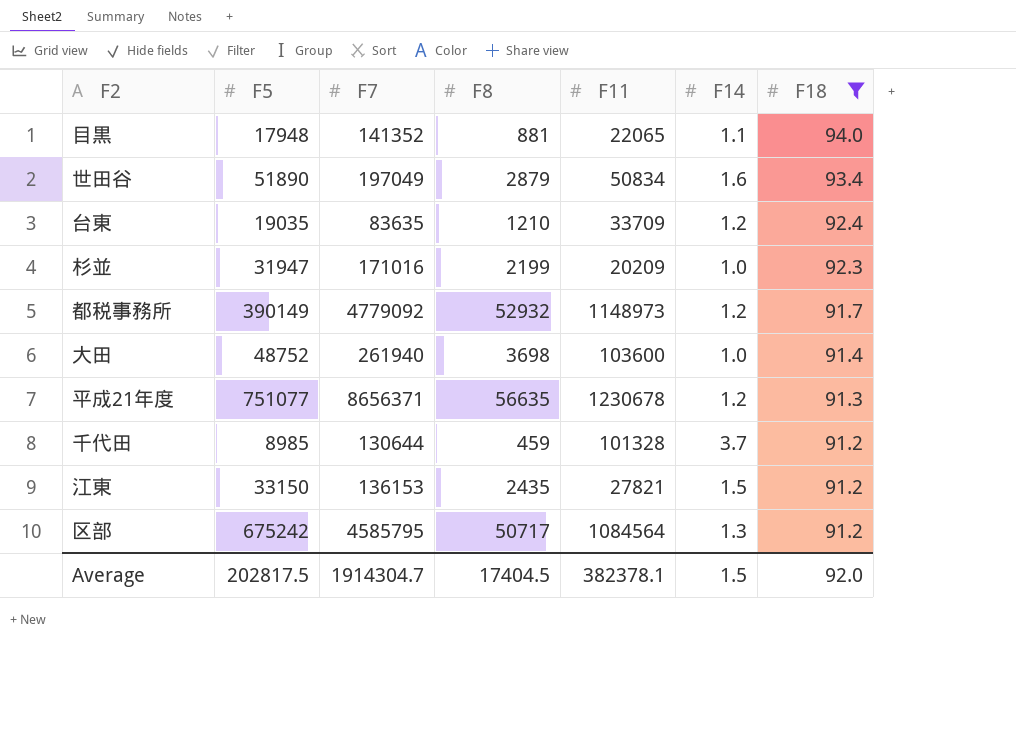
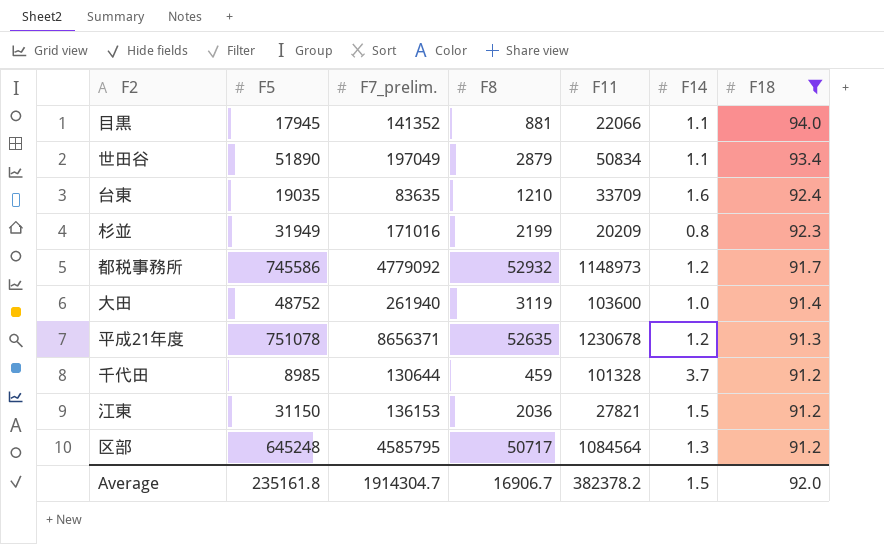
column name: F7 -> F7_prelim.
目黒 | F5: 17948 -> 17945
目黒 | F11: 22065 -> 22066
世田谷 | F14: 1.6 -> 1.1
台東 | F14: 1.2 -> 1.6
杉並 | F5: 31947 -> 31949
杉並 | F14: 1.0 -> 0.8
都税事務所 | F5: 390149 -> 745586
大田 | F8: 3698 -> 3119
平成21年度 | F5: 751077 -> 751078
平成21年度 | F8: 56635 -> 52635
江東 | F5: 33150 -> 31150
江東 | F8: 2435 -> 2036
区部 | F5: 675242 -> 645248
Average | F5: 202817.5 -> 235161.8
Average | F8: 17404.5 -> 16906.7
Average | F11: 382378.1 -> 382378.2

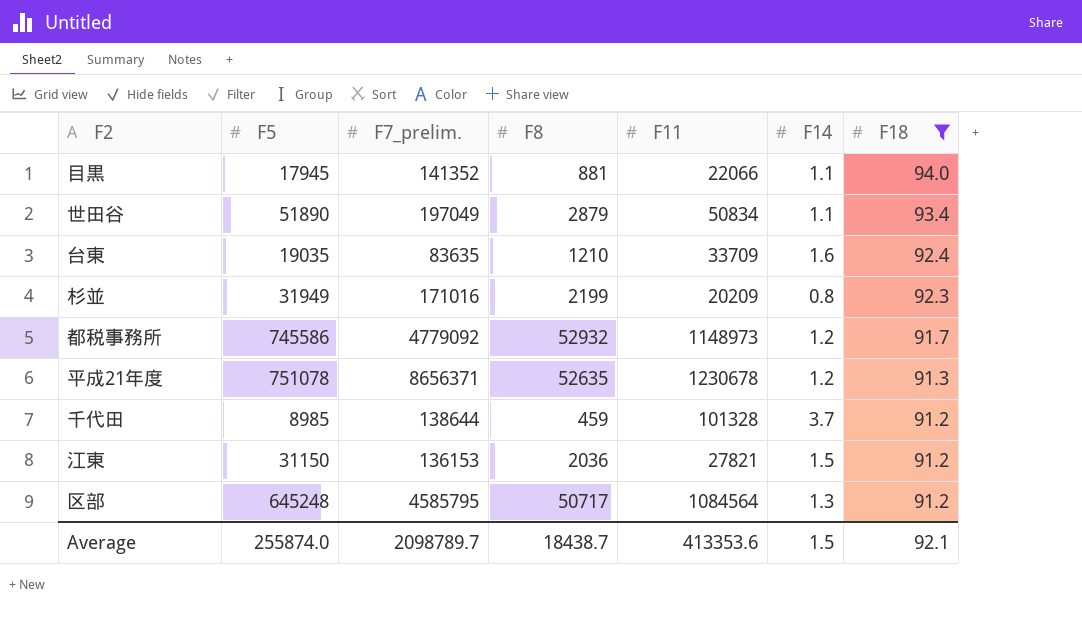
row 大田: 48752 | 261940 | 3119 | 103600 | 1.0 | 91.4 -> none
千代田 | F7_prelim.: 130644 -> 138644
Average | F5: 235161.8 -> 255874.0
Average | F7_prelim.: 1914304.7 -> 2098789.7
Average | F8: 16906.7 -> 18438.7
Average | F11: 382378.2 -> 413353.6
Average | F18: 92.0 -> 92.1

